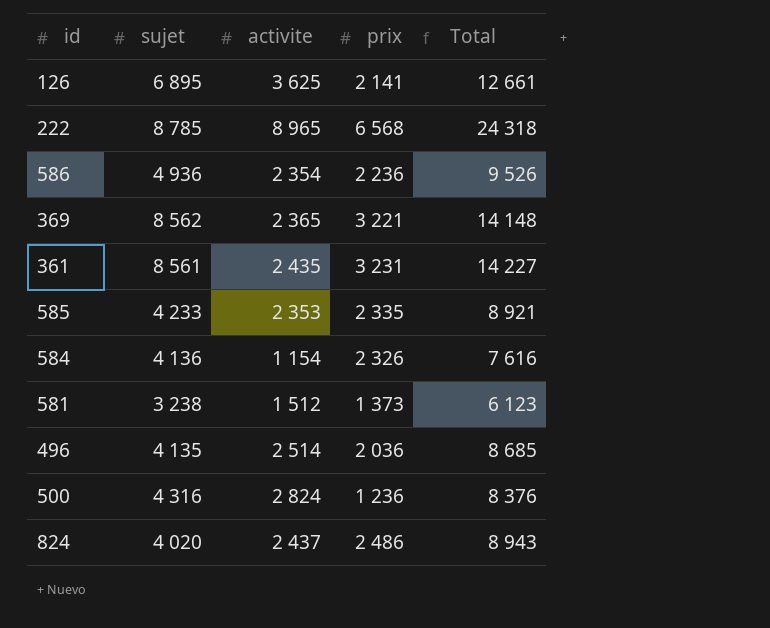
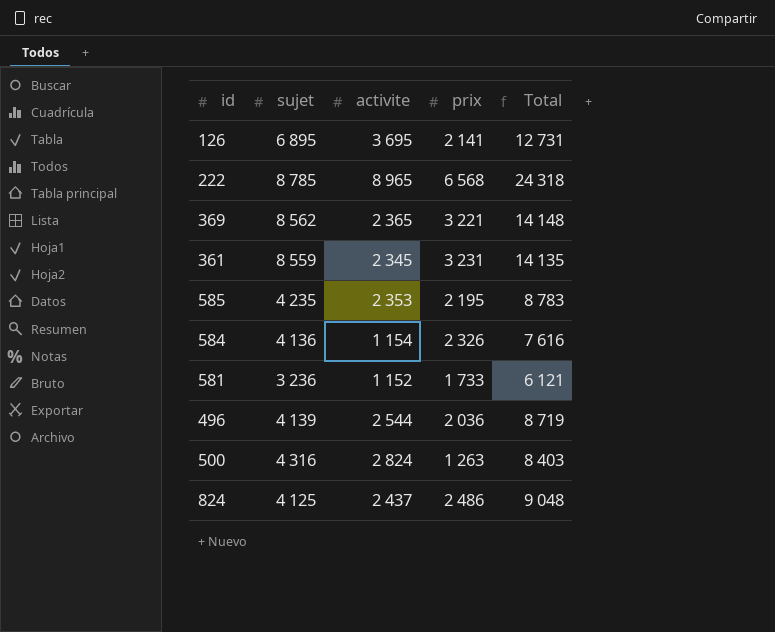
row 586: 4 936 | 2 354 | 2 236 | 9 526 -> none
126 | activite: 3 625 -> 3 695
126 | Total: 12 661 -> 12 731
361 | sujet: 8 561 -> 8 559
361 | activite: 2 435 -> 2 345
361 | Total: 14 227 -> 14 135
585 | sujet: 4 233 -> 4 235
585 | prix: 2 335 -> 2 195
585 | Total: 8 921 -> 8 783
581 | sujet: 3 238 -> 3 236
581 | activite: 1 512 -> 1 152
581 | prix: 1 373 -> 1 733
581 | Total: 6 123 -> 6 121
496 | sujet: 4 135 -> 4 139
496 | activite: 2 514 -> 2 544
496 | Total: 8 685 -> 8 719
500 | prix: 1 236 -> 1 263
500 | Total: 8 376 -> 8 403
824 | sujet: 4 020 -> 4 125
824 | Total: 8 943 -> 9 048

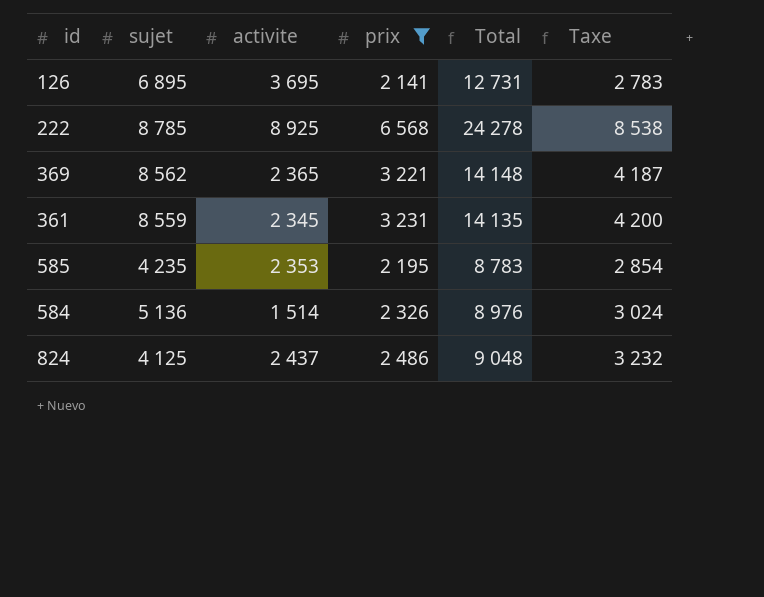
filter: none -> prix >= 2 141
column Taxe | formula: none -> [prix] * 1,3
222 | activite: 8 965 -> 8 925
222 | Total: 24 318 -> 24 278
584 | sujet: 4 136 -> 5 136
584 | activite: 1 154 -> 1 514
584 | Total: 7 616 -> 8 976

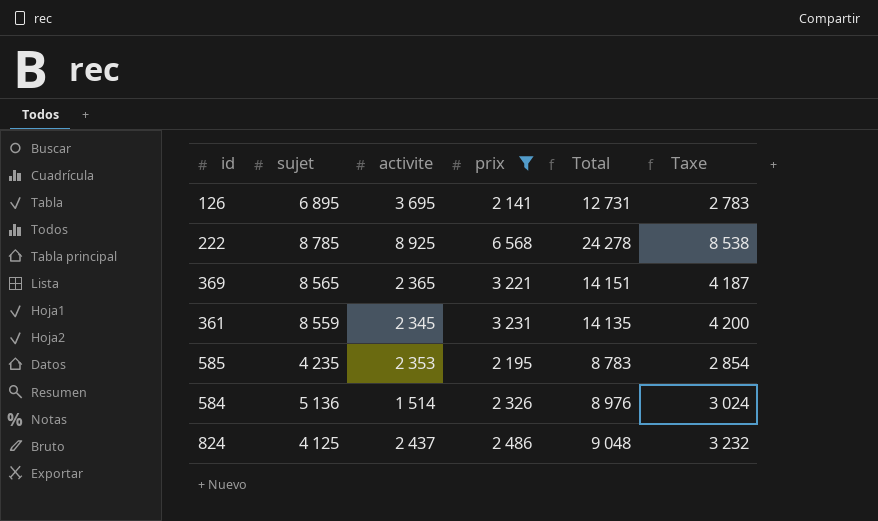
369 | sujet: 8 562 -> 8 565
369 | Total: 14 148 -> 14 151

